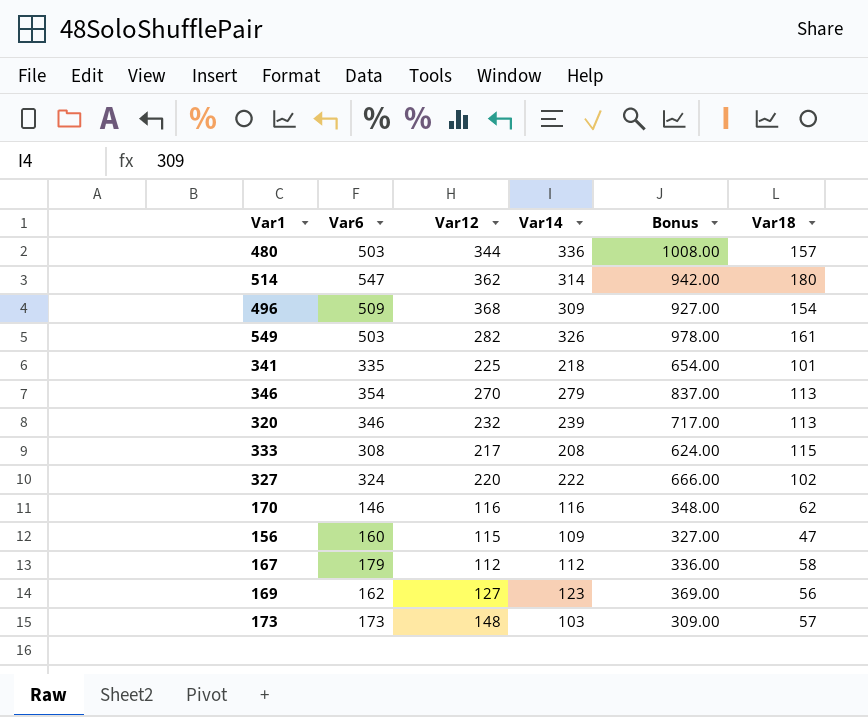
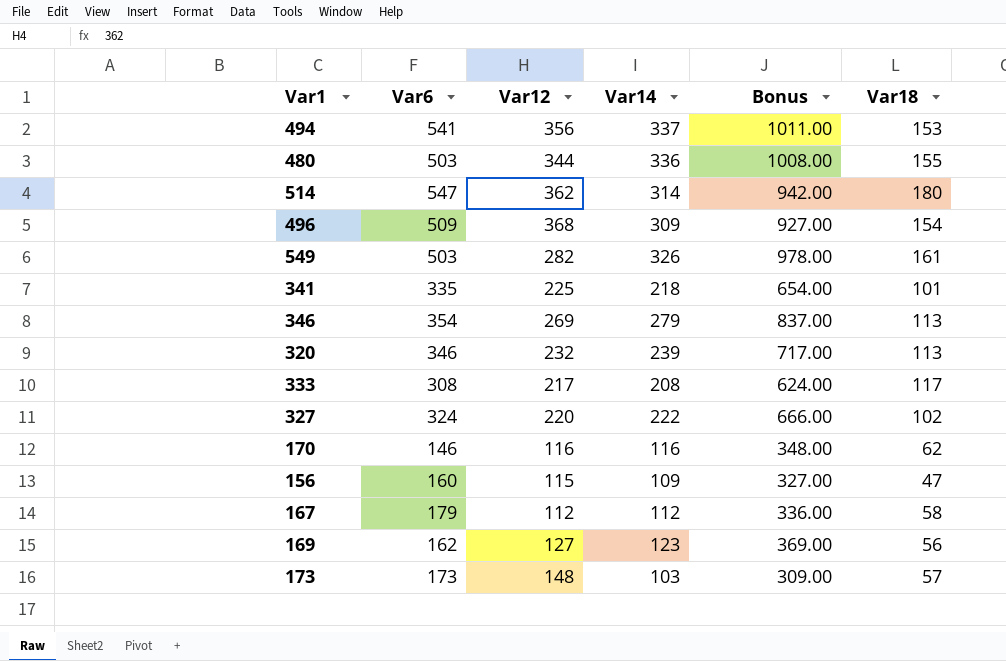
row 494: none -> 541 | 356 | 337 | 1011.00 | 153
480 | Var18: 157 -> 155
346 | Var12: 270 -> 269
333 | Var18: 115 -> 117

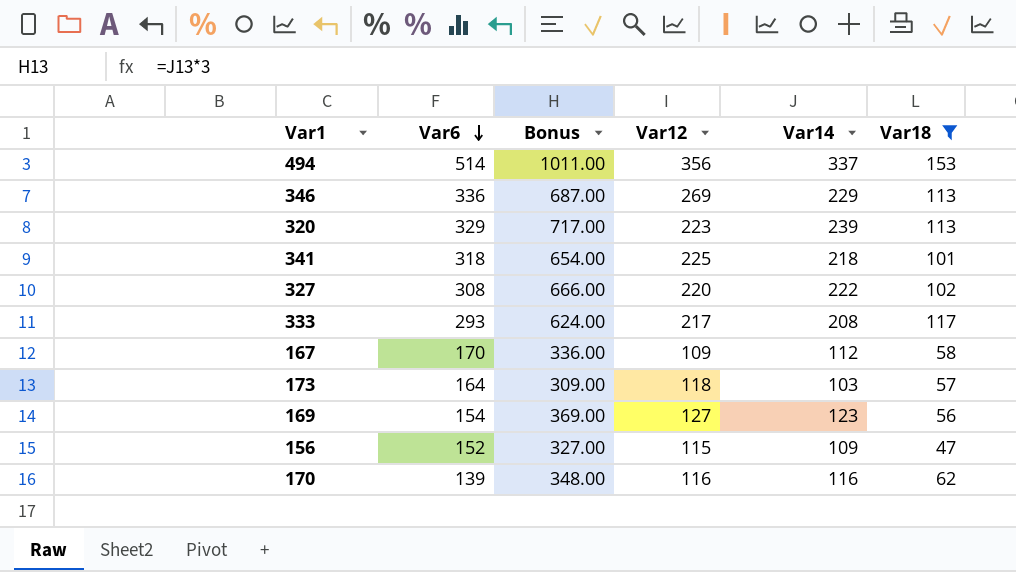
filter: none -> Var18 <= 153
row order: none -> Var6 descending
column Bonus | position: 5 -> 3
494 | Var6: 541 -> 514
346 | Var6: 354 -> 336
346 | Bonus: 837.00 -> 687.00
346 | Var14: 279 -> 229
320 | Var6: 346 -> 329
320 | Var12: 232 -> 223
341 | Var6: 335 -> 318
327 | Var6: 324 -> 308
333 | Var6: 308 -> 293
167 | Var6: 179 -> 170
167 | Var12: 112 -> 109
173 | Var6: 173 -> 164
173 | Var12: 148 -> 118
169 | Var6: 162 -> 154
156 | Var6: 160 -> 152
170 | Var6: 146 -> 139

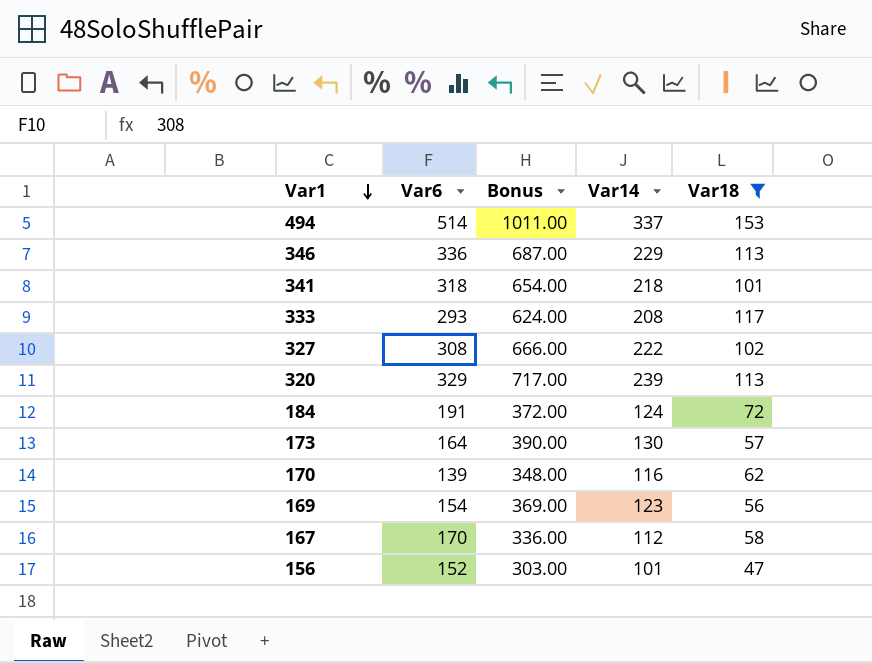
row order: Var6 descending -> Var1 descending
column Var12 | position: 4 -> none
row 184: none -> 191 | 372.00 | 124 | 72
173 | Bonus: 309.00 -> 390.00
173 | Var14: 103 -> 130
156 | Bonus: 327.00 -> 303.00
156 | Var14: 109 -> 101

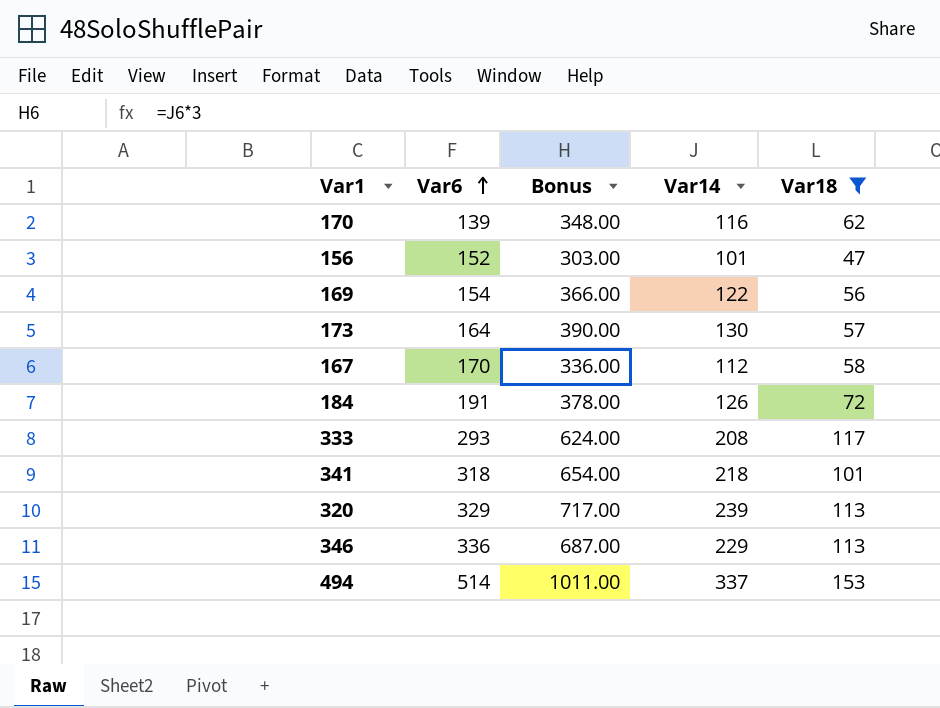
row order: Var1 descending -> Var6 ascending
row 327: 308 | 666.00 | 222 | 102 -> none
169 | Bonus: 369.00 -> 366.00
169 | Var14: 123 -> 122
184 | Bonus: 372.00 -> 378.00
184 | Var14: 124 -> 126

